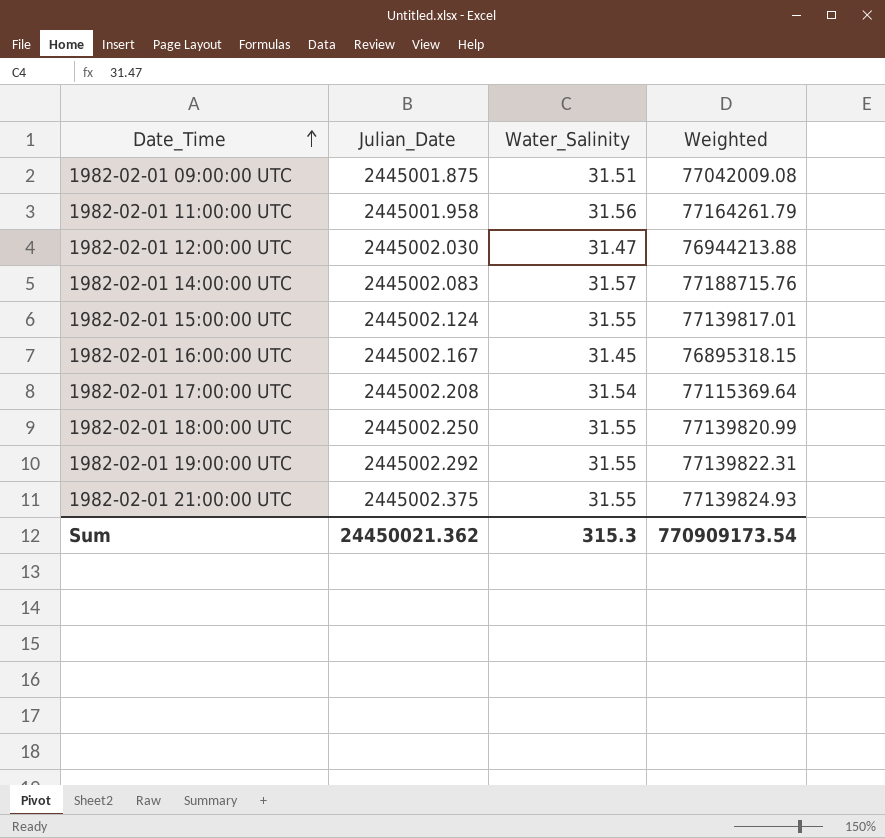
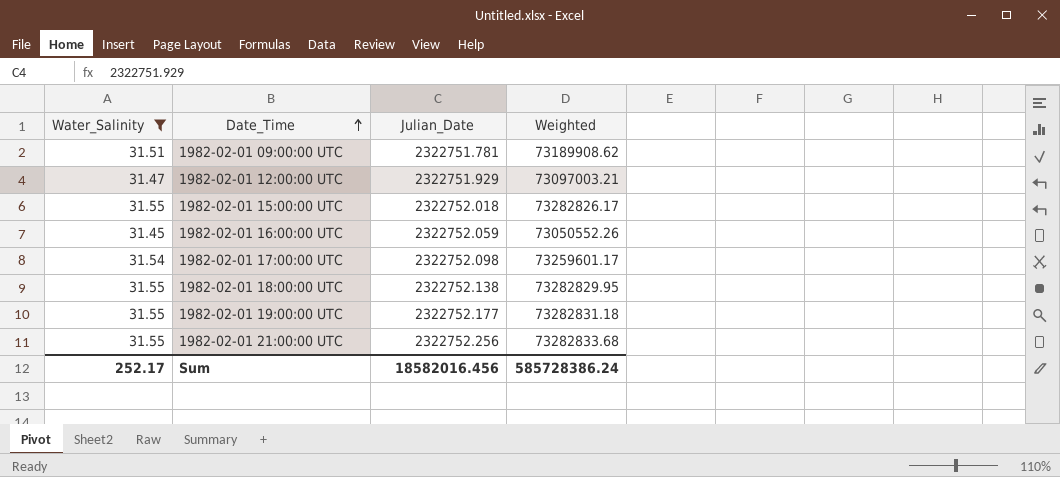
filter: none -> Water_Salinity <= 31.55
column Water_Salinity | position: 3 -> 1
1982-02-01 09:00:00 UTC | Julian_Date: 2445001.875 -> 2322751.781
1982-02-01 09:00:00 UTC | Weighted: 77042009.08 -> 73189908.62
1982-02-01 12:00:00 UTC | Julian_Date: 2445002.030 -> 2322751.929
1982-02-01 12:00:00 UTC | Weighted: 76944213.88 -> 73097003.21
1982-02-01 15:00:00 UTC | Julian_Date: 2445002.124 -> 2322752.018
1982-02-01 15:00:00 UTC | Weighted: 77139817.01 -> 73282826.17
1982-02-01 16:00:00 UTC | Julian_Date: 2445002.167 -> 2322752.059
1982-02-01 16:00:00 UTC | Weighted: 76895318.15 -> 73050552.26
1982-02-01 17:00:00 UTC | Julian_Date: 2445002.208 -> 2322752.098
1982-02-01 17:00:00 UTC | Weighted: 77115369.64 -> 73259601.17
1982-02-01 18:00:00 UTC | Julian_Date: 2445002.250 -> 2322752.138
1982-02-01 18:00:00 UTC | Weighted: 77139820.99 -> 73282829.95
1982-02-01 19:00:00 UTC | Julian_Date: 2445002.292 -> 2322752.177
1982-02-01 19:00:00 UTC | Weighted: 77139822.31 -> 73282831.18
1982-02-01 21:00:00 UTC | Julian_Date: 2445002.375 -> 2322752.256
1982-02-01 21:00:00 UTC | Weighted: 77139824.93 -> 73282833.68
Sum | Water_Salinity: 315.3 -> 252.17
Sum | Julian_Date: 24450021.362 -> 18582016.456
Sum | Weighted: 770909173.54 -> 585728386.24

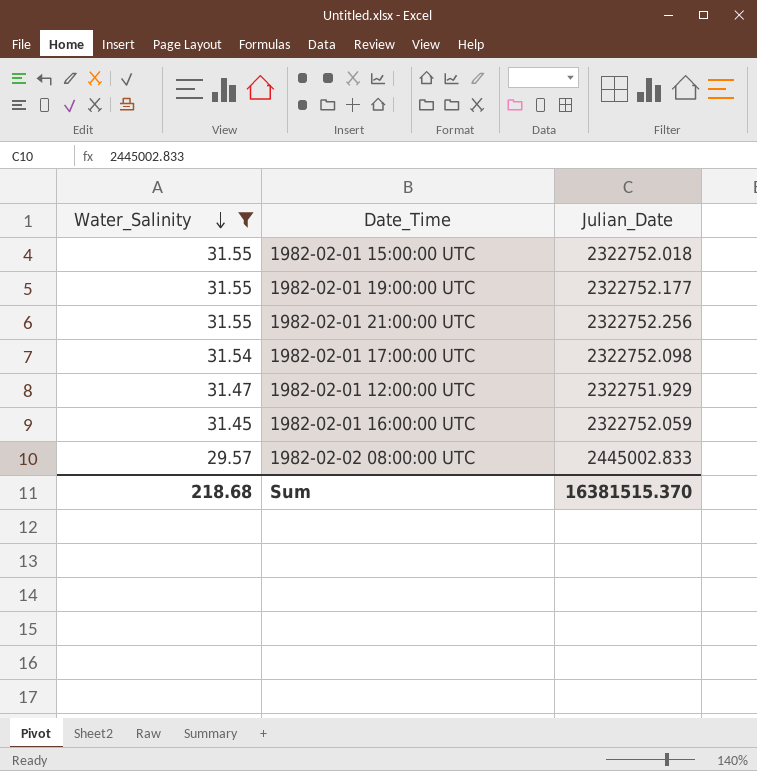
row order: Date_Time ascending -> Water_Salinity descending
column Weighted | formula: [Water_Salinity] * [Julian_Date] -> none
row 1982-02-01 09:00:00 UTC: 31.51 | 2322751.781 | 73189908.62 -> none
row 1982-02-01 18:00:00 UTC: 31.55 | 2322752.138 | 73282829.95 -> none
row 1982-02-02 08:00:00 UTC: none -> 29.57 | 2445002.833
Sum | Water_Salinity: 252.17 -> 218.68
Sum | Julian_Date: 18582016.456 -> 16381515.370

